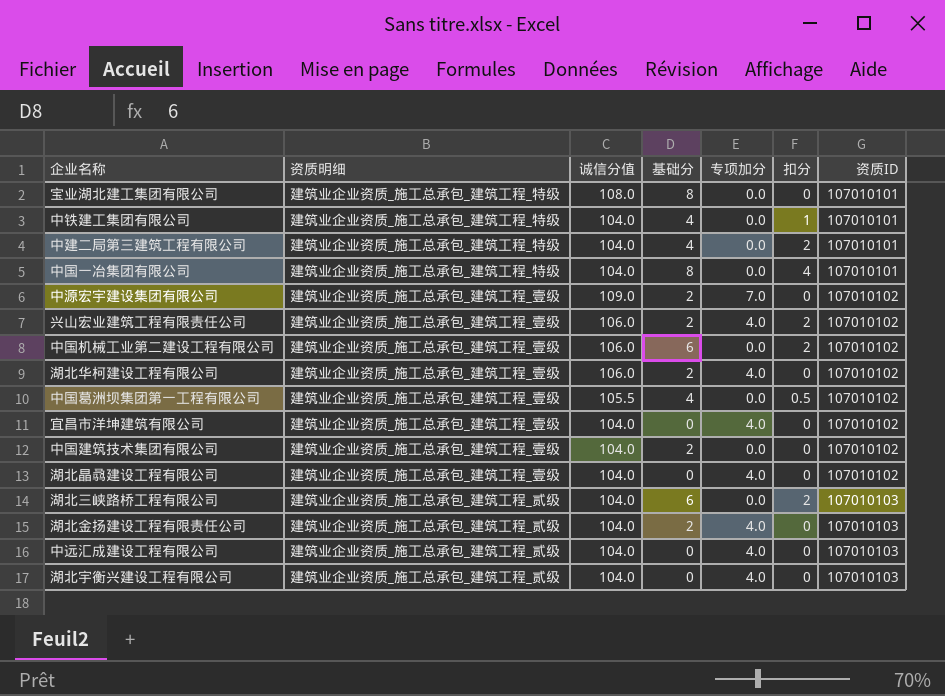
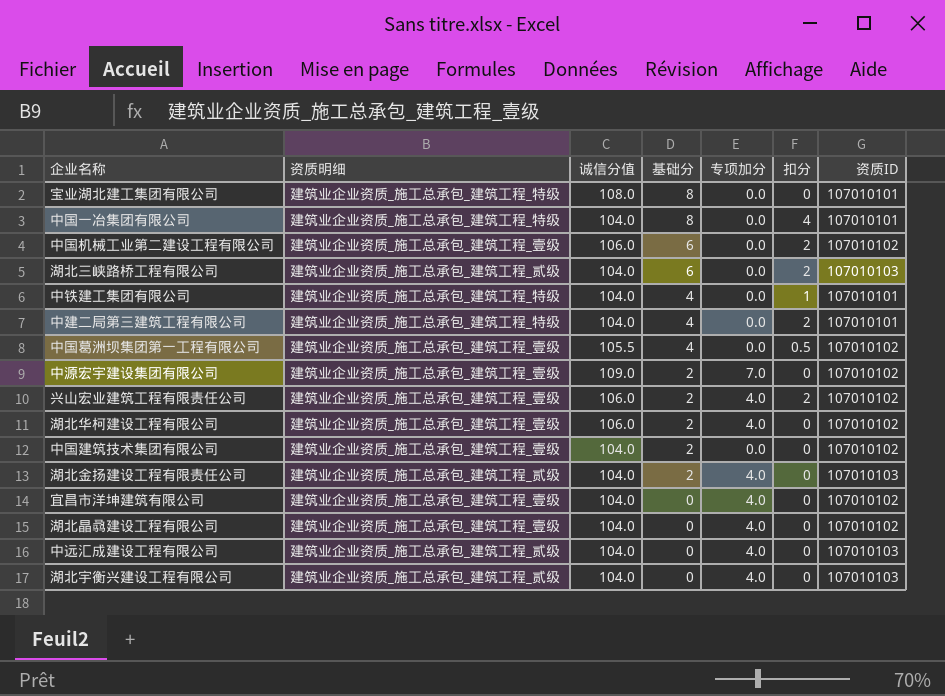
row order: 资质ID ascending -> 基础分 descending

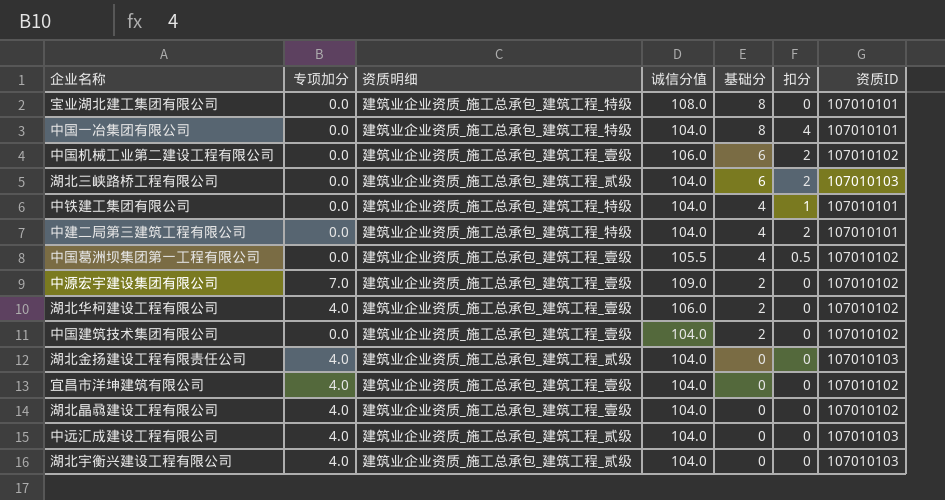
column 专项加分 | position: 5 -> 2
row 兴山宏业建筑工程有限责任公司: 建筑业企业资质_施工总承包_建筑工程_壹级 | 106.0 | 2 | 4.0 | 2 | 107010102 -> none
湖北金扬建设工程有限责任公司 | 基础分: 2 -> 0

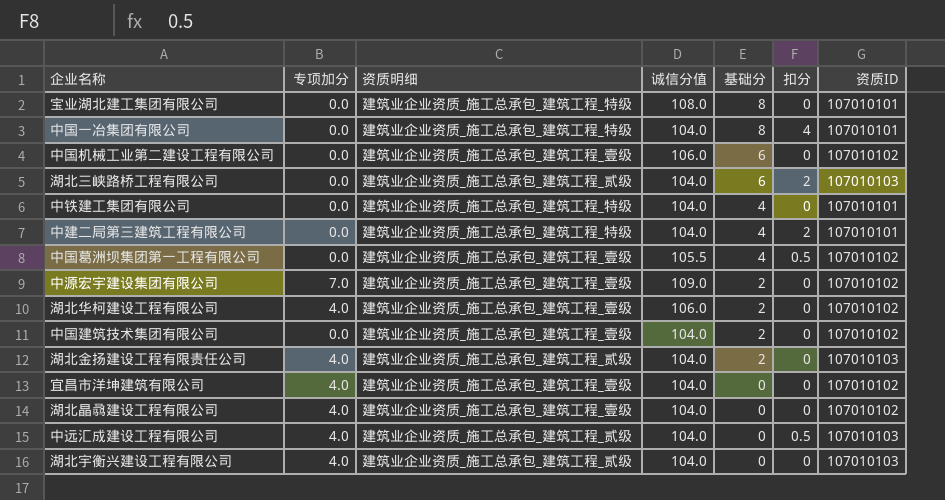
中国机械工业第二建设工程有限公司 | 扣分: 2 -> 0
中铁建工集团有限公司 | 扣分: 1 -> 0
湖北金扬建设工程有限责任公司 | 基础分: 0 -> 2
中远汇成建设工程有限公司 | 扣分: 0 -> 0.5

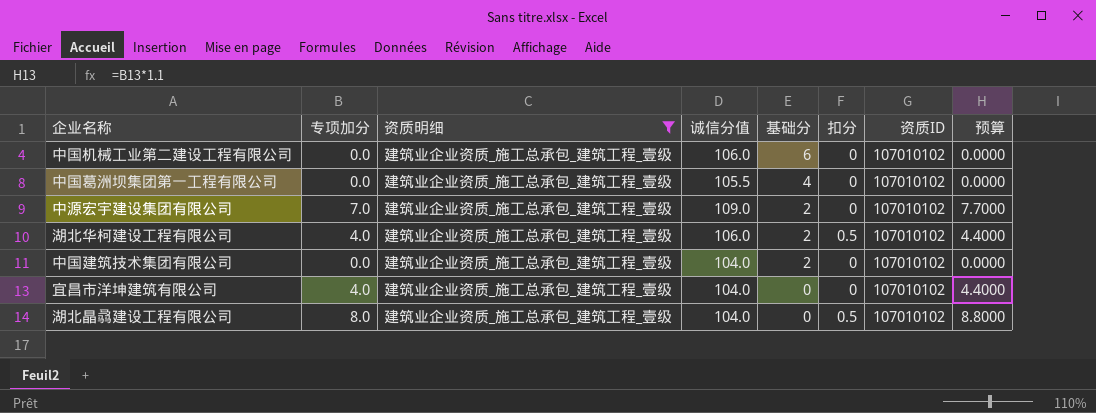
filter: none -> 资质明细 = 建筑业企业资质_施工总承包_建筑工程_壹级
column 预算 | formula: none -> [专项加分] * 1.1
中国葛洲坝集团第一工程有限公司 | 扣分: 0.5 -> 0
湖北华柯建设工程有限公司 | 扣分: 0 -> 0.5
湖北晶骉建设工程有限公司 | 专项加分: 4.0 -> 8.0
湖北晶骉建设工程有限公司 | 扣分: 0 -> 0.5

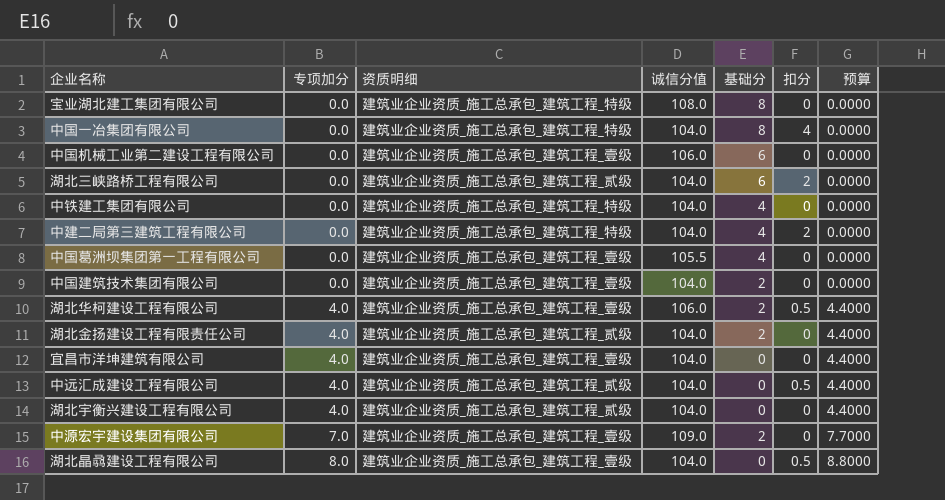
filter: 资质明细 = 建筑业企业资质_施工总承包_建筑工程_壹级 -> none
row order: 基础分 descending -> 专项加分 ascending
column 资质ID | position: 7 -> none

